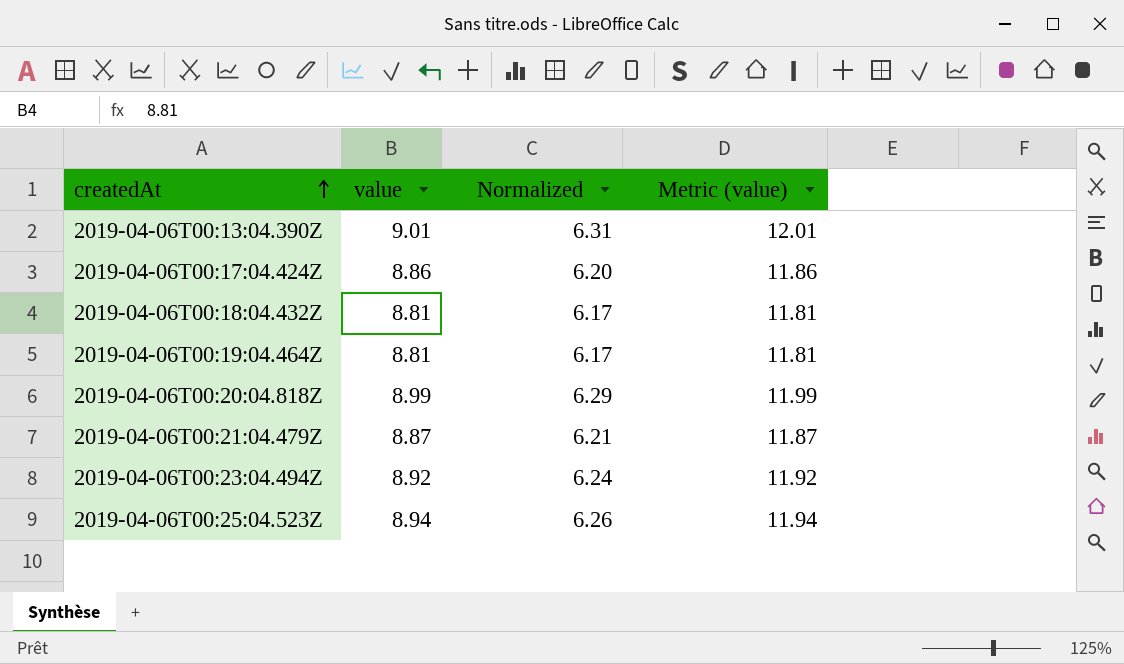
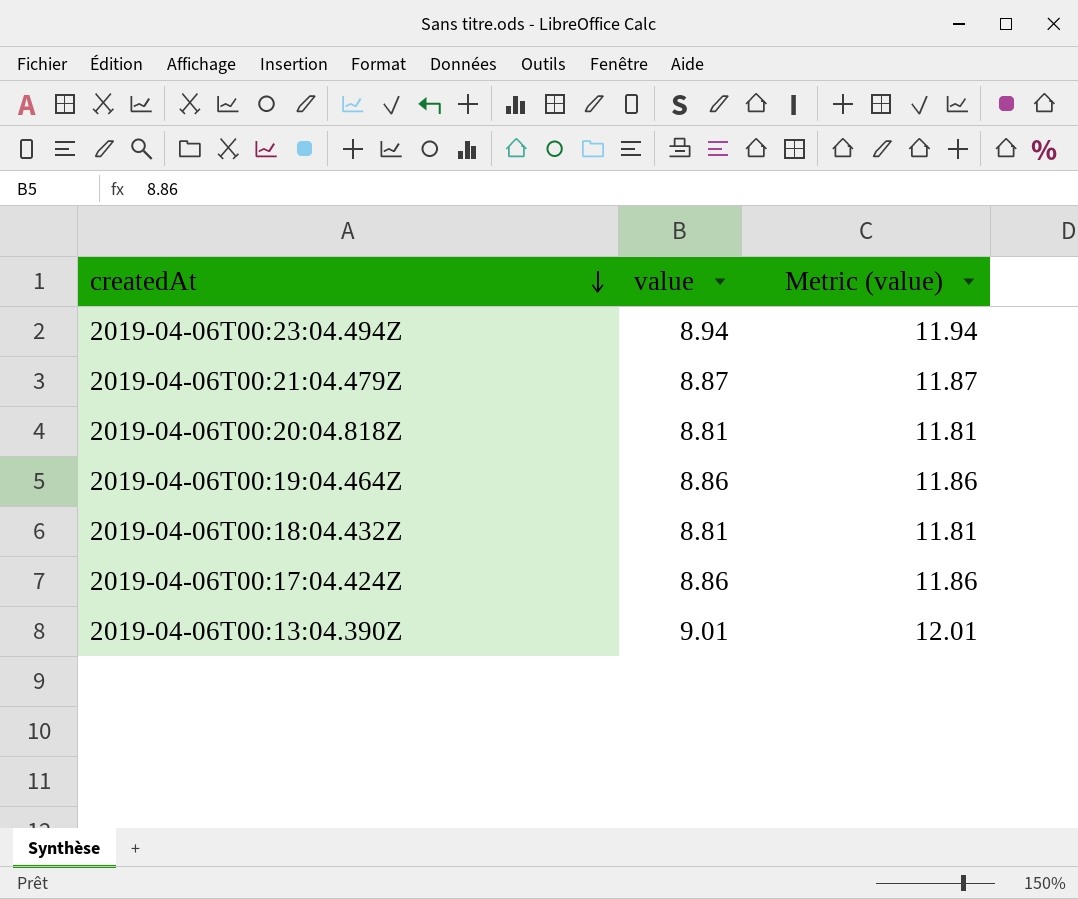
row order: createdAt ascending -> createdAt descending
column Normalized | formula: [value] * 0.7 -> none
row 2019-04-06T00:25:04.523Z: 8.94 | 6.26 | 11.94 -> none
2019-04-06T00:23:04.494Z | value: 8.92 -> 8.94
2019-04-06T00:23:04.494Z | Metric (value): 11.92 -> 11.94
2019-04-06T00:20:04.818Z | value: 8.99 -> 8.81
2019-04-06T00:20:04.818Z | Metric (value): 11.99 -> 11.81
2019-04-06T00:19:04.464Z | value: 8.81 -> 8.86
2019-04-06T00:19:04.464Z | Metric (value): 11.81 -> 11.86

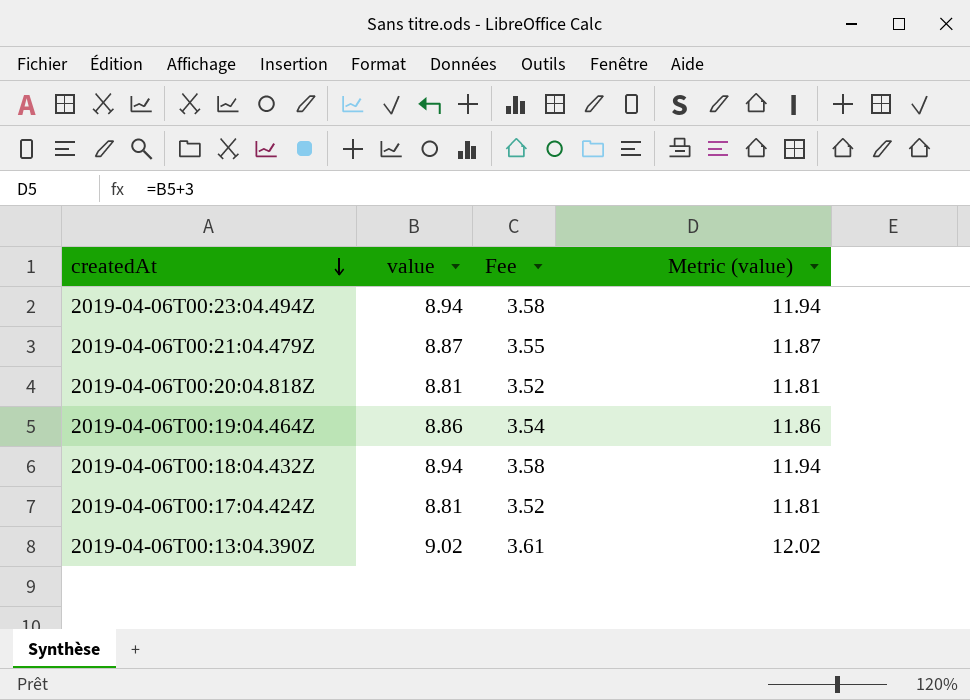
column Fee | formula: none -> [value] * 0.4
2019-04-06T00:18:04.432Z | value: 8.81 -> 8.94
2019-04-06T00:18:04.432Z | Metric (value): 11.81 -> 11.94
2019-04-06T00:17:04.424Z | value: 8.86 -> 8.81
2019-04-06T00:17:04.424Z | Metric (value): 11.86 -> 11.81
2019-04-06T00:13:04.390Z | value: 9.01 -> 9.02
2019-04-06T00:13:04.390Z | Metric (value): 12.01 -> 12.02

